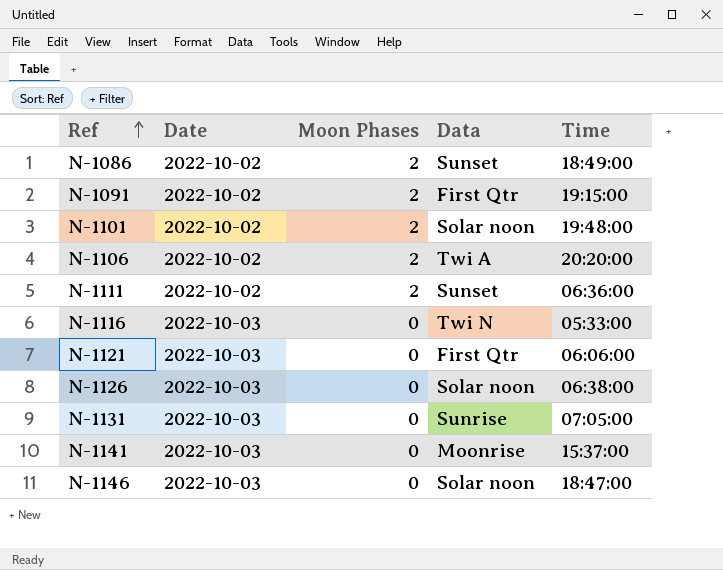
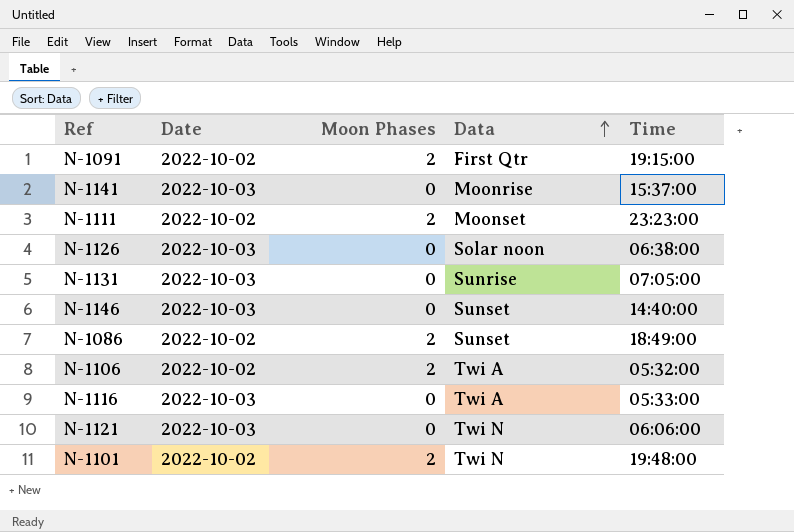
row order: Ref ascending -> Data ascending
N-1111 | Data: Sunset -> Moonset
N-1111 | Time: 06:36:00 -> 23:23:00
N-1146 | Data: Solar noon -> Sunset
N-1146 | Time: 18:47:00 -> 14:40:00
N-1106 | Time: 20:20:00 -> 05:32:00
N-1116 | Data: Twi N -> Twi A
N-1121 | Data: First Qtr -> Twi N
N-1101 | Data: Solar noon -> Twi N

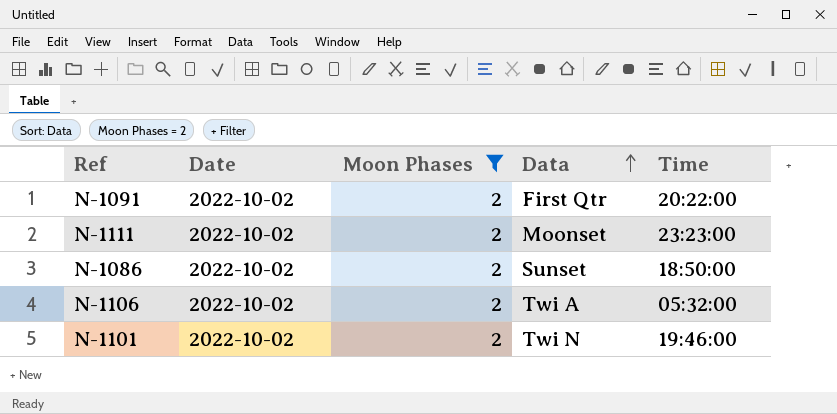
filter: none -> Moon Phases = 2
N-1091 | Time: 19:15:00 -> 20:22:00
N-1086 | Time: 18:49:00 -> 18:50:00
N-1101 | Time: 19:48:00 -> 19:46:00

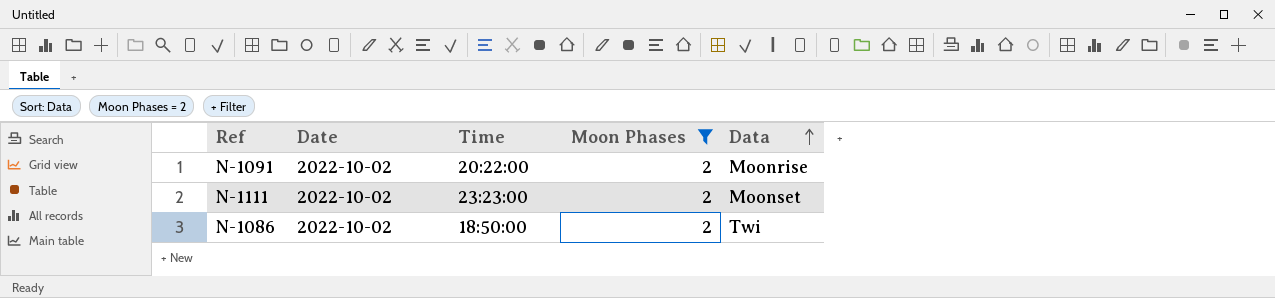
column Time | position: 5 -> 3
row N-1106: 2022-10-02 | 2 | Twi A | 05:32:00 -> none
row N-1101: 2022-10-02 | 2 | Twi N | 19:46:00 -> none
N-1091 | Data: First Qtr -> Moonrise
N-1086 | Data: Sunset -> Twi

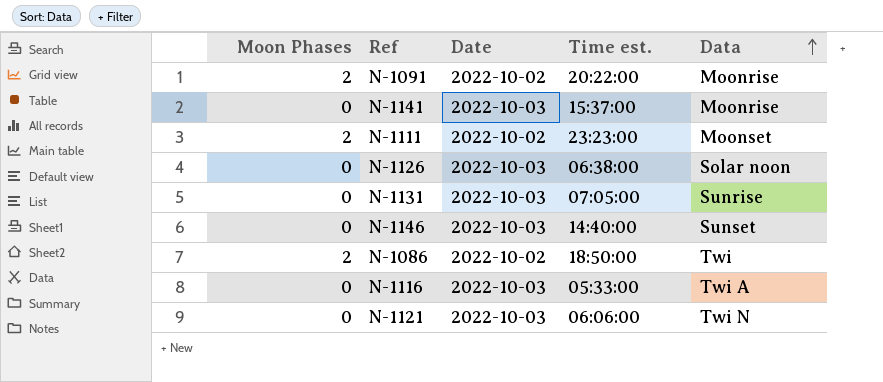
filter: Moon Phases = 2 -> none
column Moon Phases | position: 4 -> 1
column name: Time -> Time est.

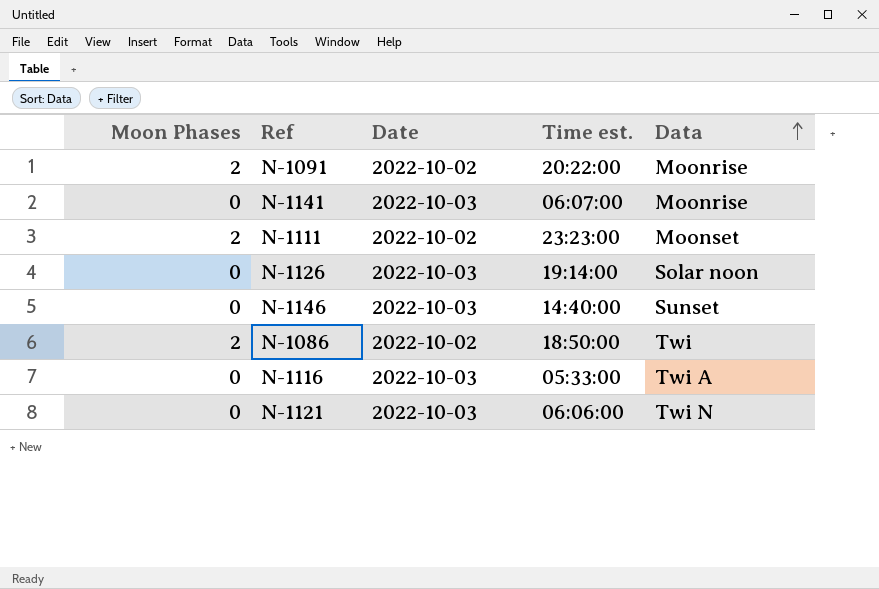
row N-1131: 0 | 2022-10-03 | 07:05:00 | Sunrise -> none
N-1141 | Time est.: 15:37:00 -> 06:07:00
N-1126 | Time est.: 06:38:00 -> 19:14:00

